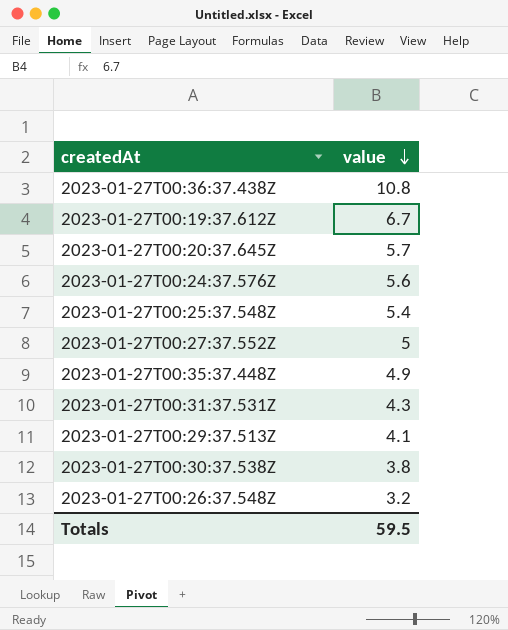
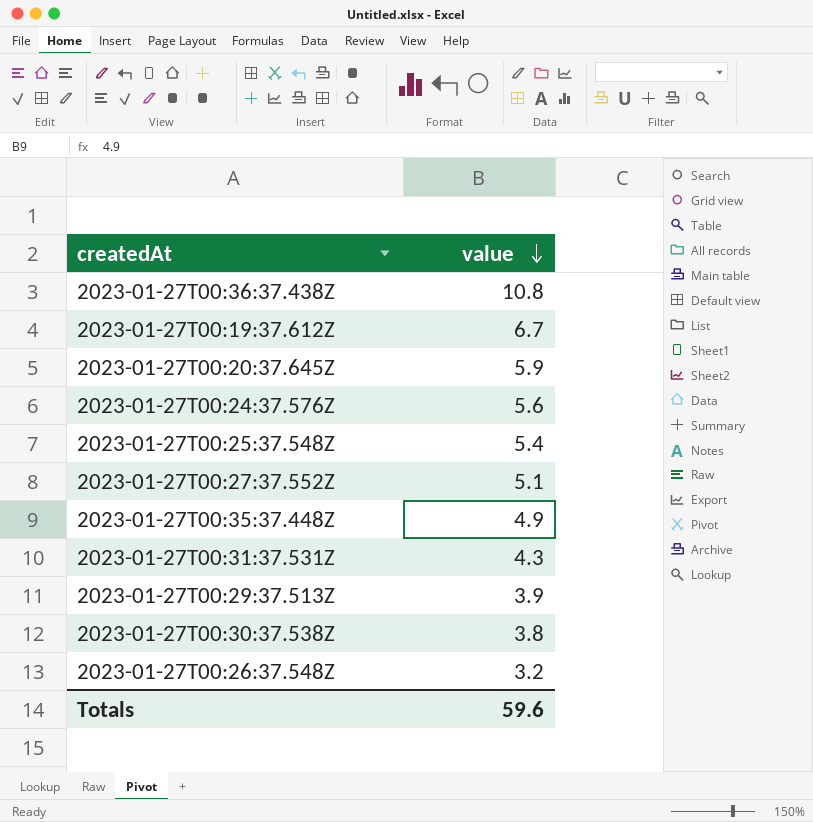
2023-01-27T00:20:37.645Z | value: 5.7 -> 5.9
2023-01-27T00:27:37.552Z | value: 5 -> 5.1
2023-01-27T00:29:37.513Z | value: 4.1 -> 3.9
Totals | value: 59.5 -> 59.6

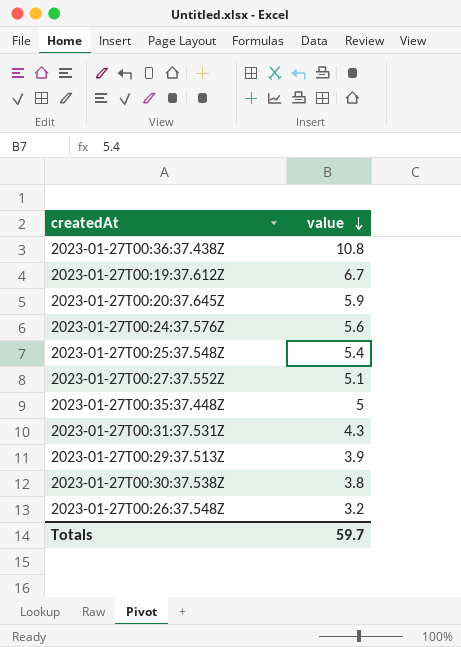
2023-01-27T00:35:37.448Z | value: 4.9 -> 5
Totals | value: 59.6 -> 59.7

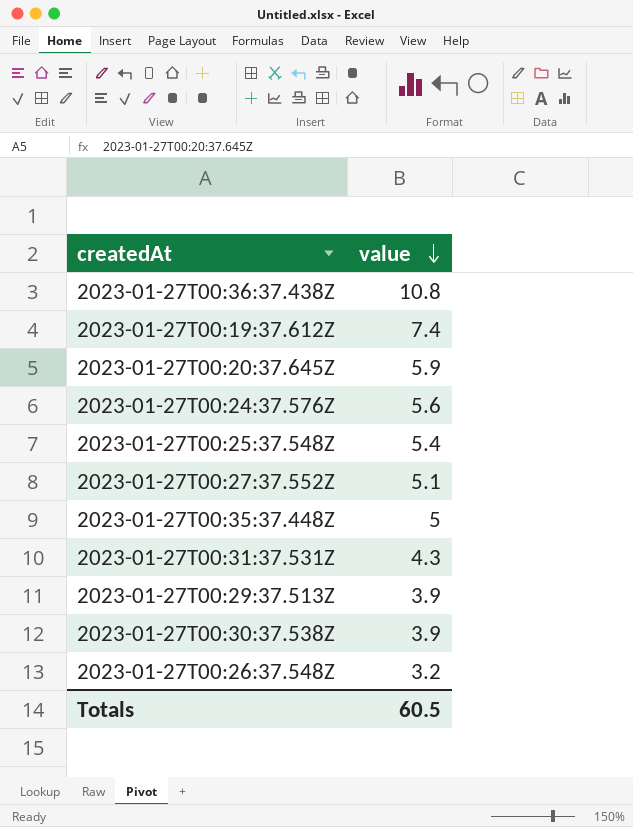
2023-01-27T00:19:37.612Z | value: 6.7 -> 7.4
2023-01-27T00:30:37.538Z | value: 3.8 -> 3.9
Totals | value: 59.7 -> 60.5

